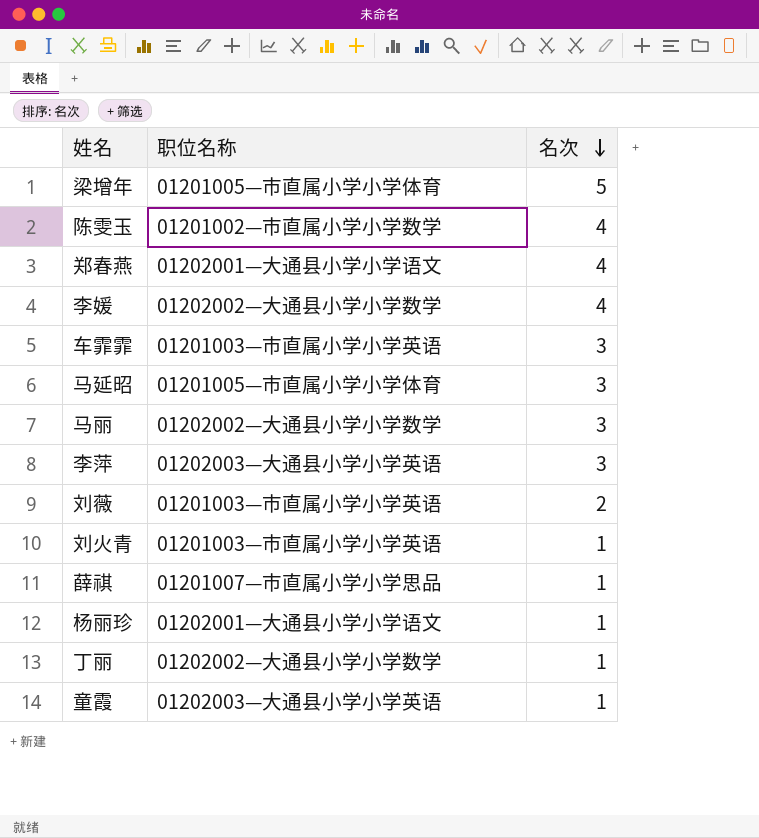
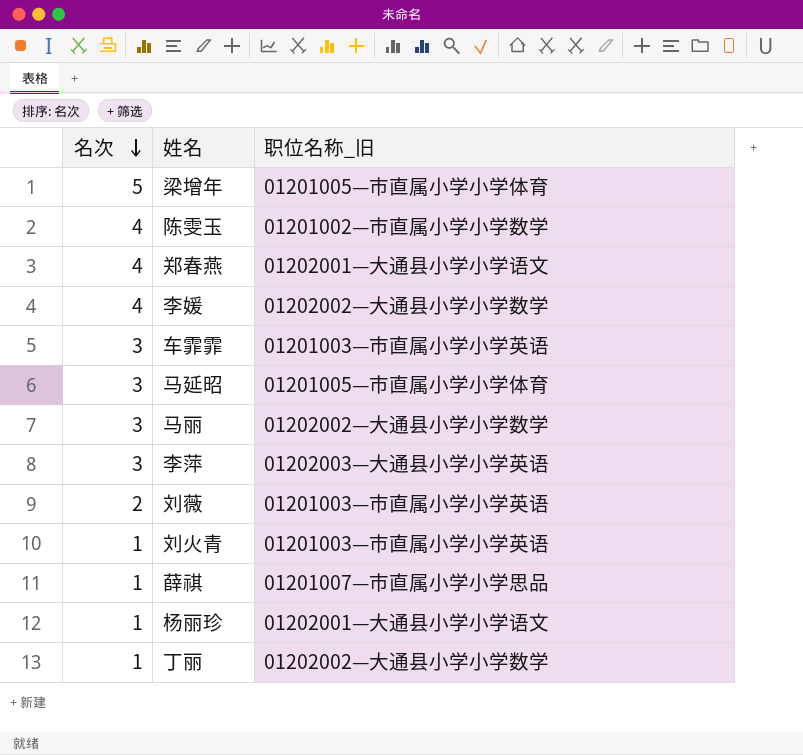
column 名次 | position: 3 -> 1
column name: 职位名称 -> 职位名称_旧
row 童霞: 01202003—大通县小学小学英语 | 1 -> none

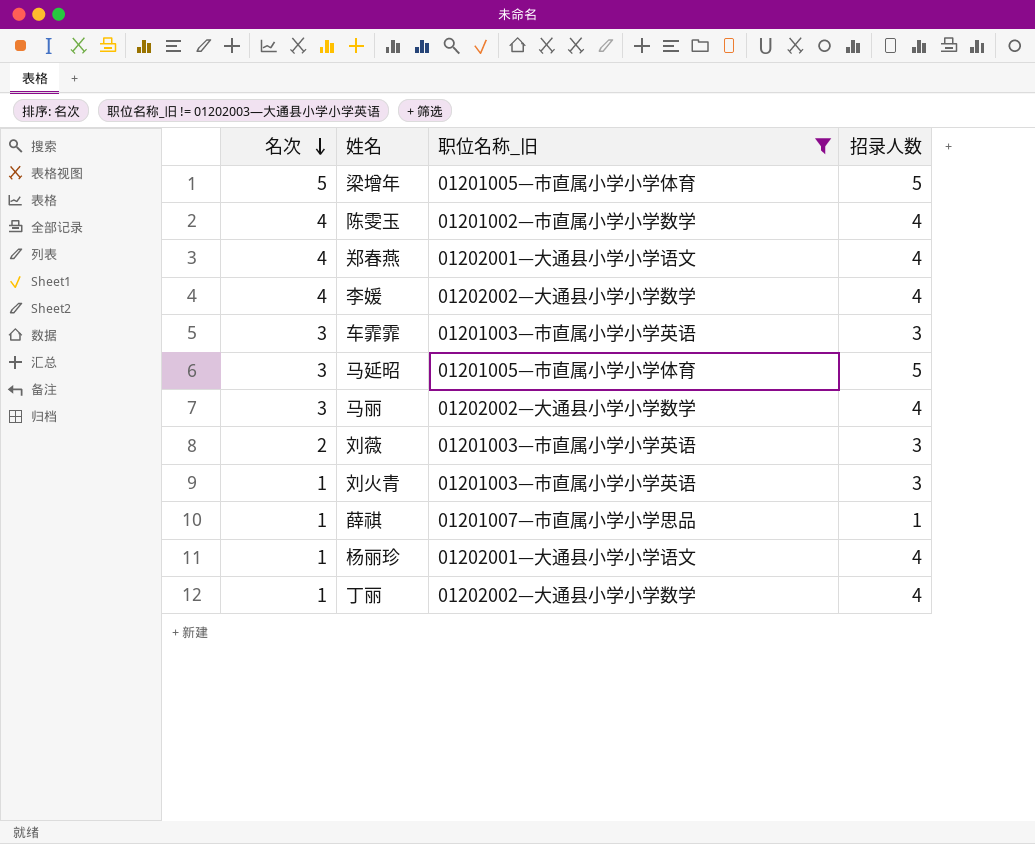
filter: none -> 职位名称_旧 != 01202003—大通县小学小学英语
column 招录人数 | position: none -> 4

